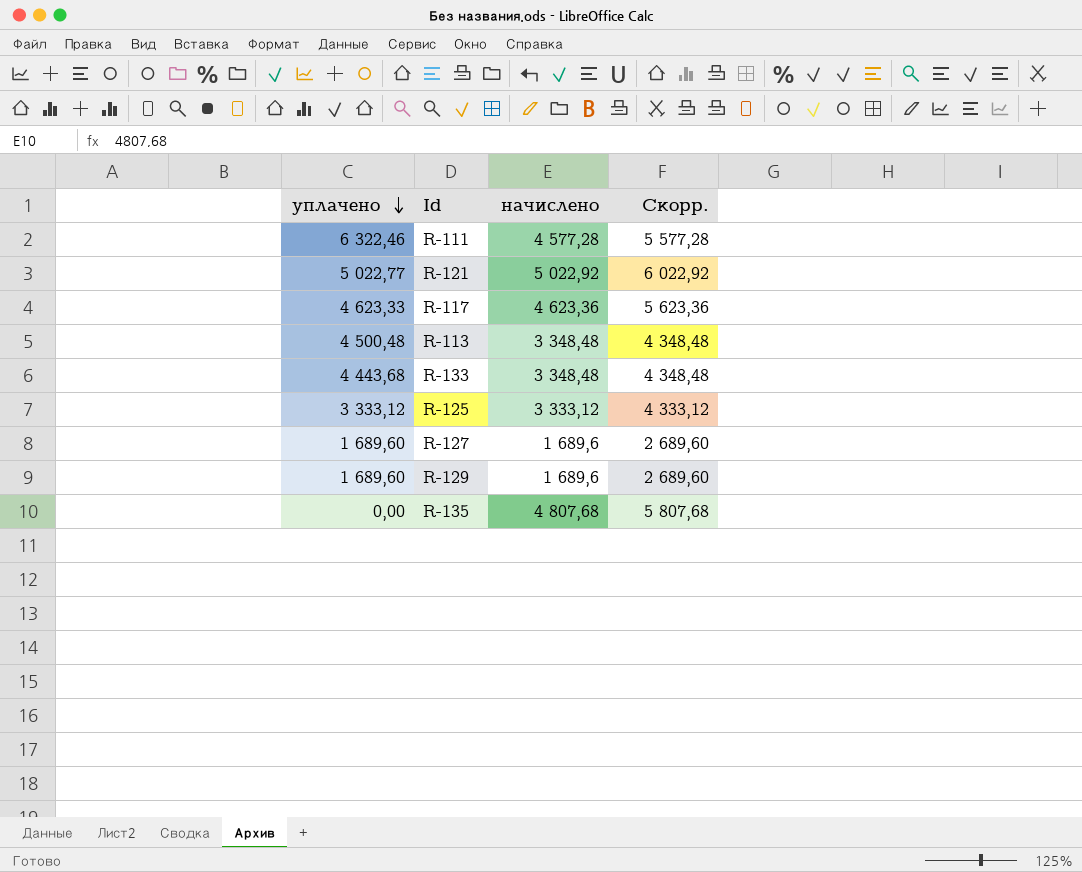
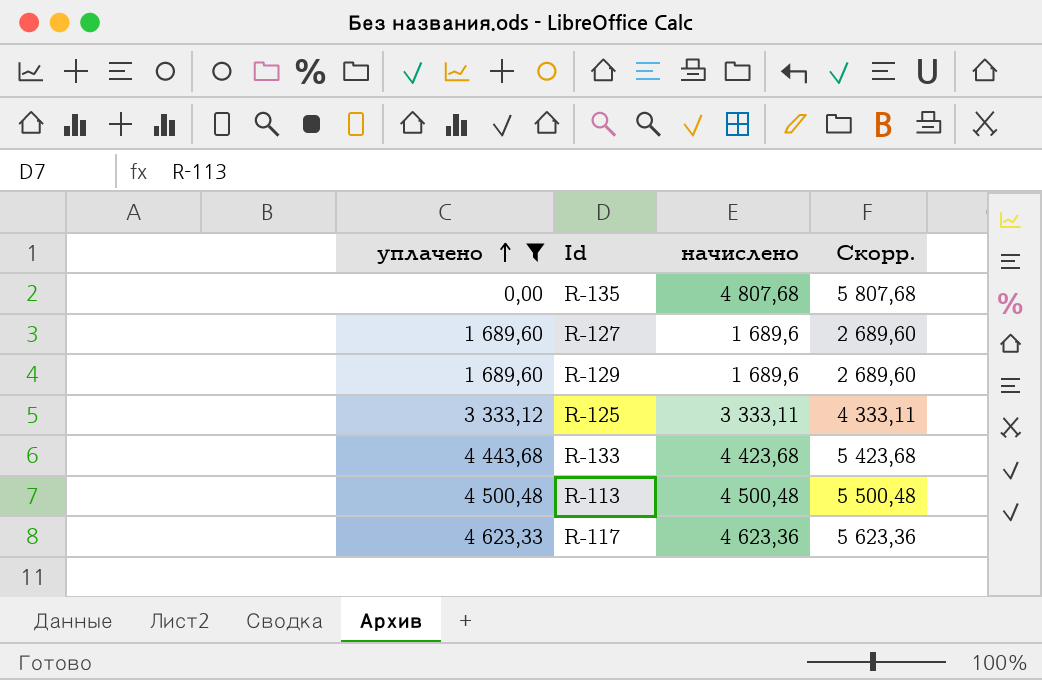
filter: none -> уплачено <= 4 623,33
row order: уплачено descending -> уплачено ascending
R-125 | начислено: 3 333,12 -> 3 333,11
R-125 | Скорр.: 4 333,12 -> 4 333,11
R-133 | начислено: 3 348,48 -> 4 423,68
R-133 | Скорр.: 4 348,48 -> 5 423,68
R-113 | начислено: 3 348,48 -> 4 500,48
R-113 | Скорр.: 4 348,48 -> 5 500,48

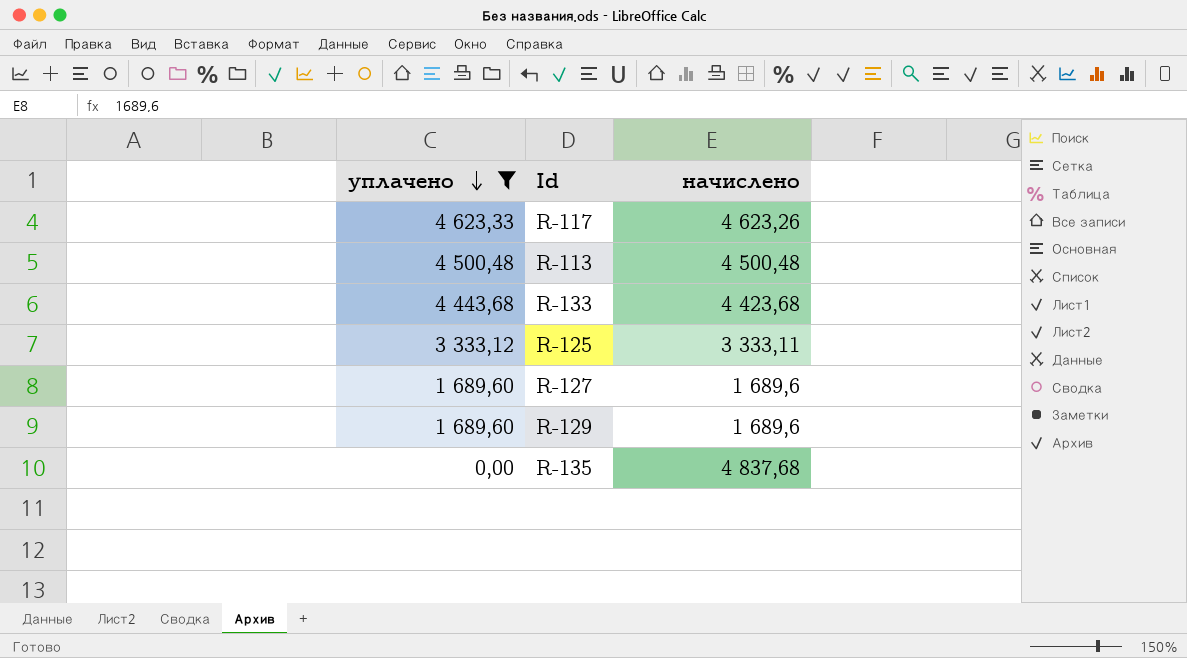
row order: уплачено ascending -> уплачено descending
column Скорр. | formula: [начислено] + 1000 -> none
R-117 | начислено: 4 623,36 -> 4 623,26
R-135 | начислено: 4 807,68 -> 4 837,68

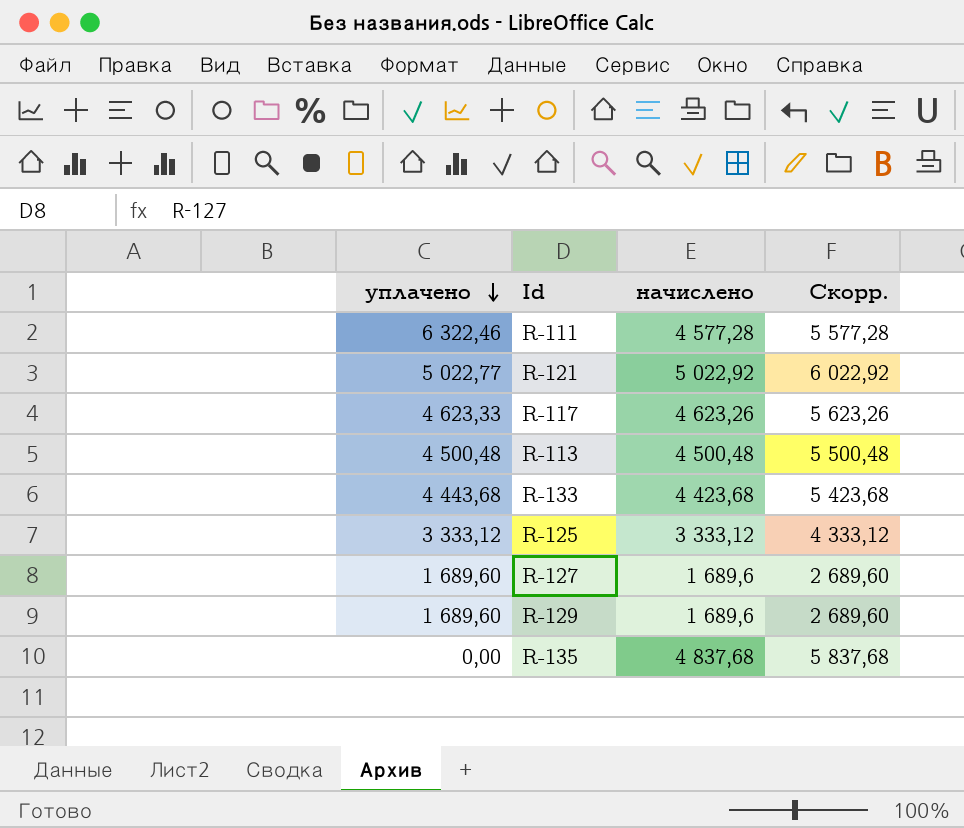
filter: уплачено <= 4 623,33 -> none
column Скорр. | formula: none -> [начислено] + 1000
R-125 | начислено: 3 333,11 -> 3 333,12

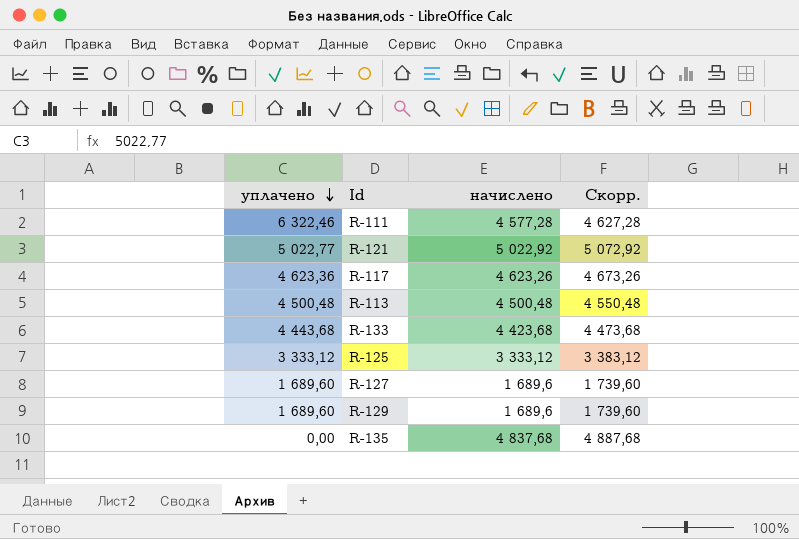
column Скорр. | formula: [начислено] + 1000 -> [начислено] + 50
R-117 | уплачено: 4 623,33 -> 4 623,36

